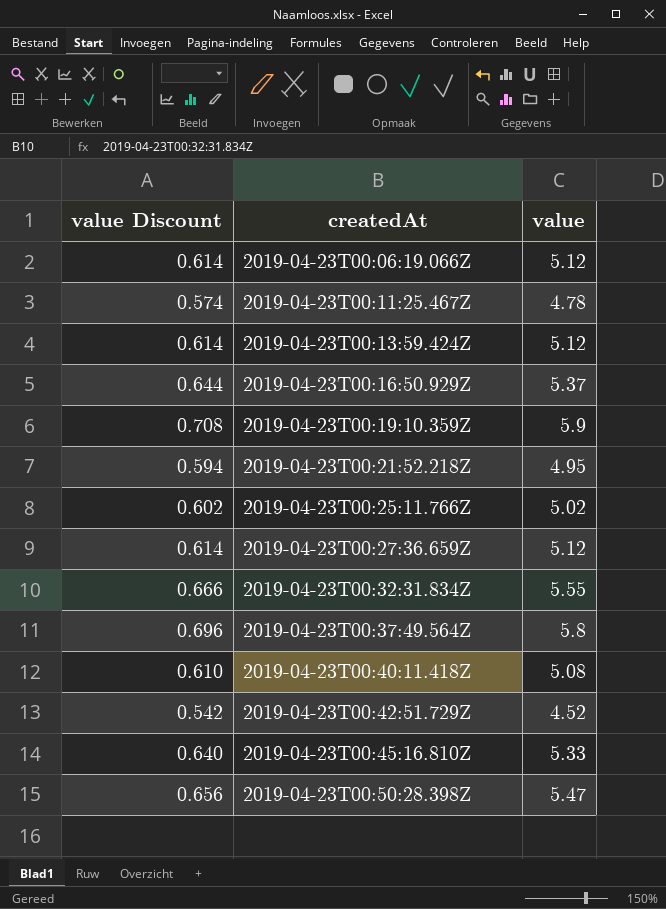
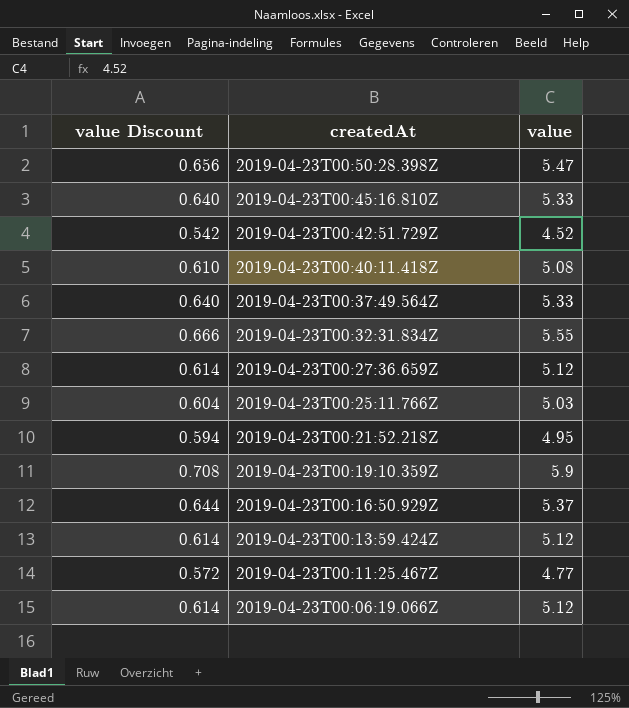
row order: createdAt ascending -> createdAt descending
2019-04-23T00:37:49.564Z | value Discount: 0.696 -> 0.640
2019-04-23T00:37:49.564Z | value: 5.8 -> 5.33
2019-04-23T00:25:11.766Z | value Discount: 0.602 -> 0.604
2019-04-23T00:25:11.766Z | value: 5.02 -> 5.03
2019-04-23T00:11:25.467Z | value Discount: 0.574 -> 0.572
2019-04-23T00:11:25.467Z | value: 4.78 -> 4.77

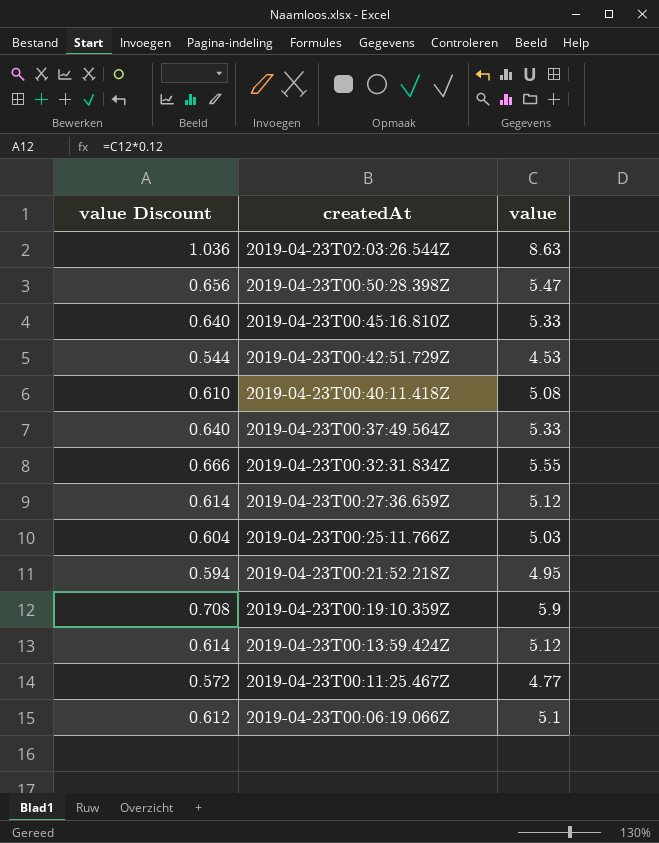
row 2019-04-23T00:16:50.929Z: 0.644 | 5.37 -> none
row 2019-04-23T02:03:26.544Z: none -> 1.036 | 8.63
2019-04-23T00:42:51.729Z | value Discount: 0.542 -> 0.544
2019-04-23T00:42:51.729Z | value: 4.52 -> 4.53
2019-04-23T00:06:19.066Z | value Discount: 0.614 -> 0.612
2019-04-23T00:06:19.066Z | value: 5.12 -> 5.1

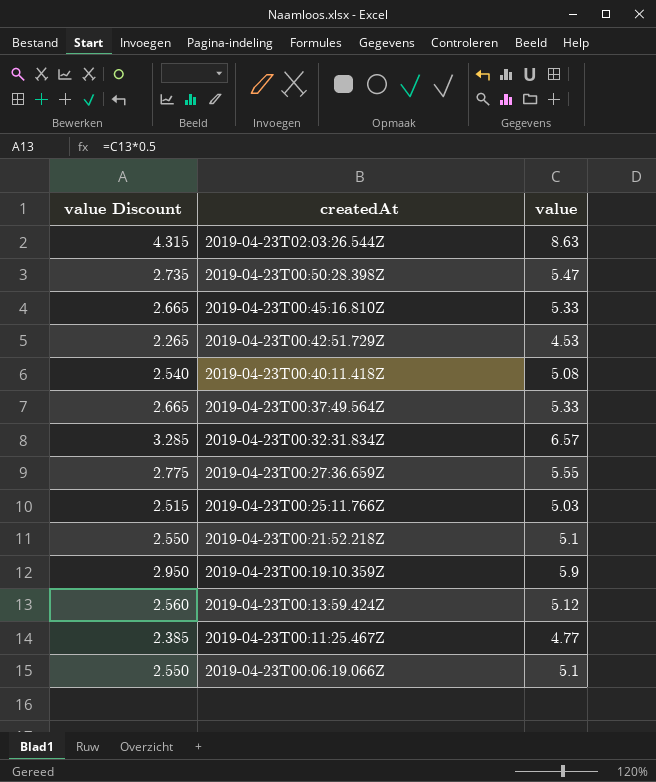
column value Discount | formula: [value] * 0.12 -> [value] * 0.5
2019-04-23T00:32:31.834Z | value: 5.55 -> 6.57
2019-04-23T00:27:36.659Z | value: 5.12 -> 5.55
2019-04-23T00:21:52.218Z | value: 4.95 -> 5.1

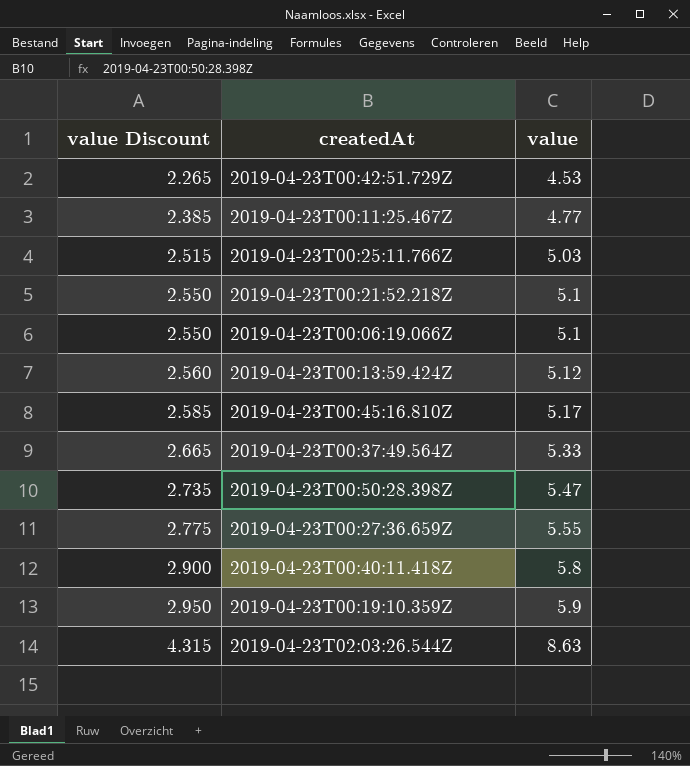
row order: createdAt descending -> value Discount ascending
row 2019-04-23T00:32:31.834Z: 3.285 | 6.57 -> none
2019-04-23T00:45:16.810Z | value Discount: 2.665 -> 2.585
2019-04-23T00:45:16.810Z | value: 5.33 -> 5.17
2019-04-23T00:40:11.418Z | value Discount: 2.540 -> 2.900
2019-04-23T00:40:11.418Z | value: 5.08 -> 5.8

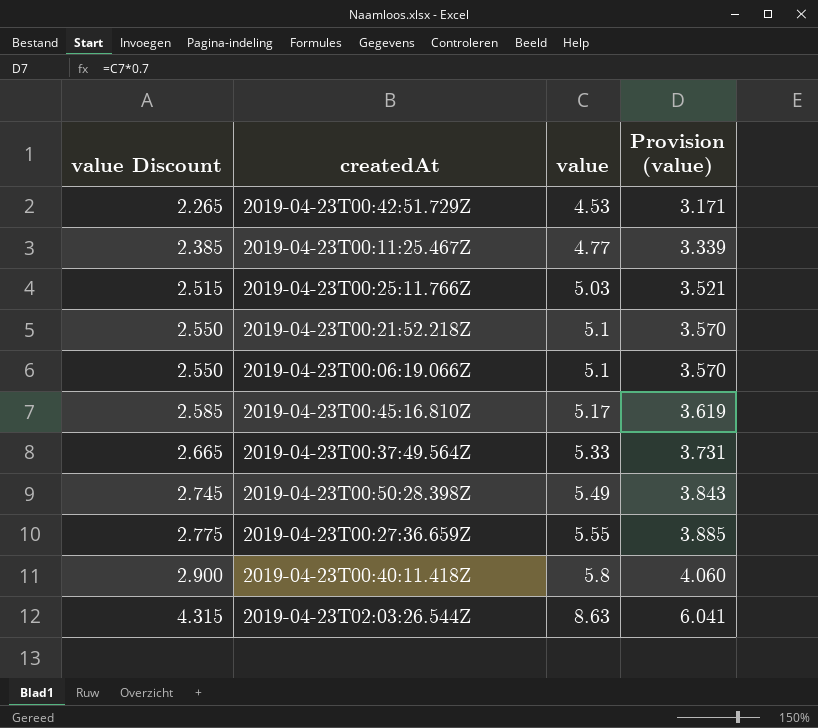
column Provision (value) | formula: none -> [value] * 0.7
row 2019-04-23T00:13:59.424Z: 2.560 | 5.12 -> none
row 2019-04-23T00:19:10.359Z: 2.950 | 5.9 -> none
2019-04-23T00:50:28.398Z | value Discount: 2.735 -> 2.745
2019-04-23T00:50:28.398Z | value: 5.47 -> 5.49

